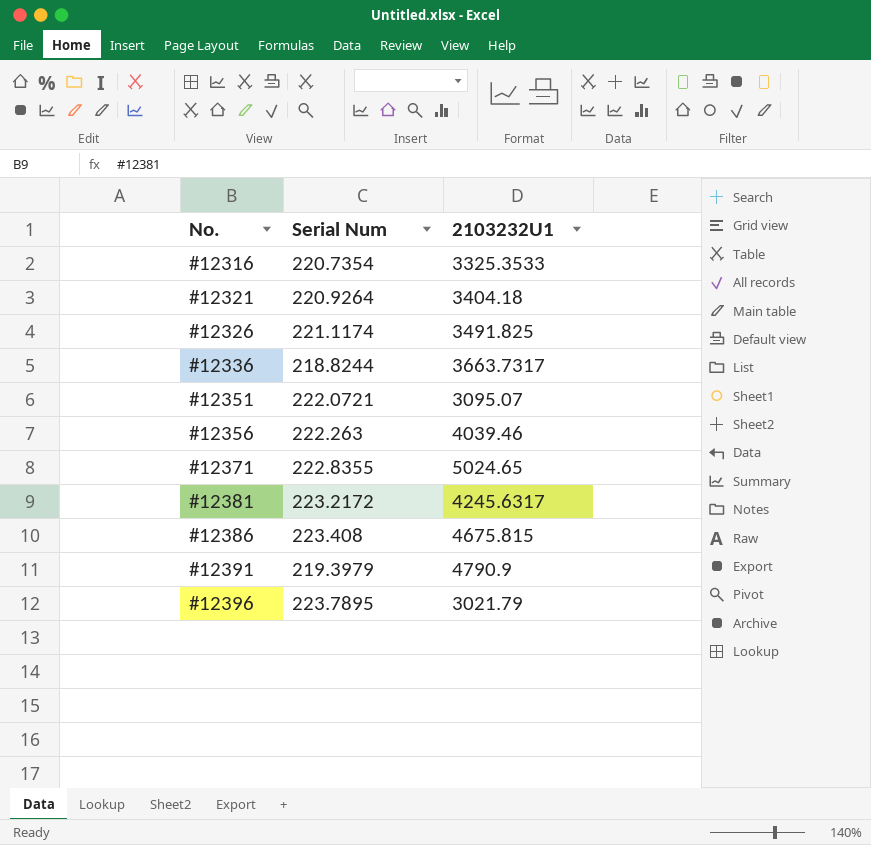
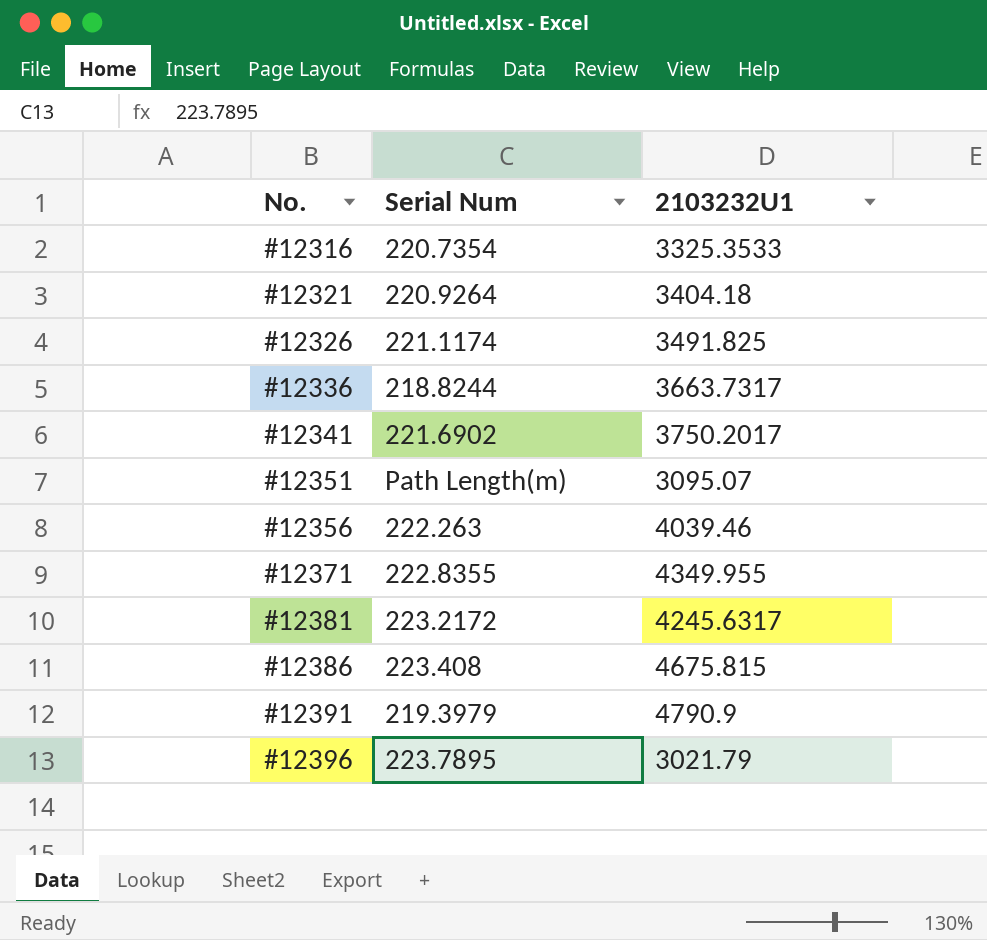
row #12341: none -> 221.6902 | 3750.2017
#12351 | Serial Num: 222.0721 -> Path Length(m)
#12371 | 2103232U1: 5024.65 -> 4349.955

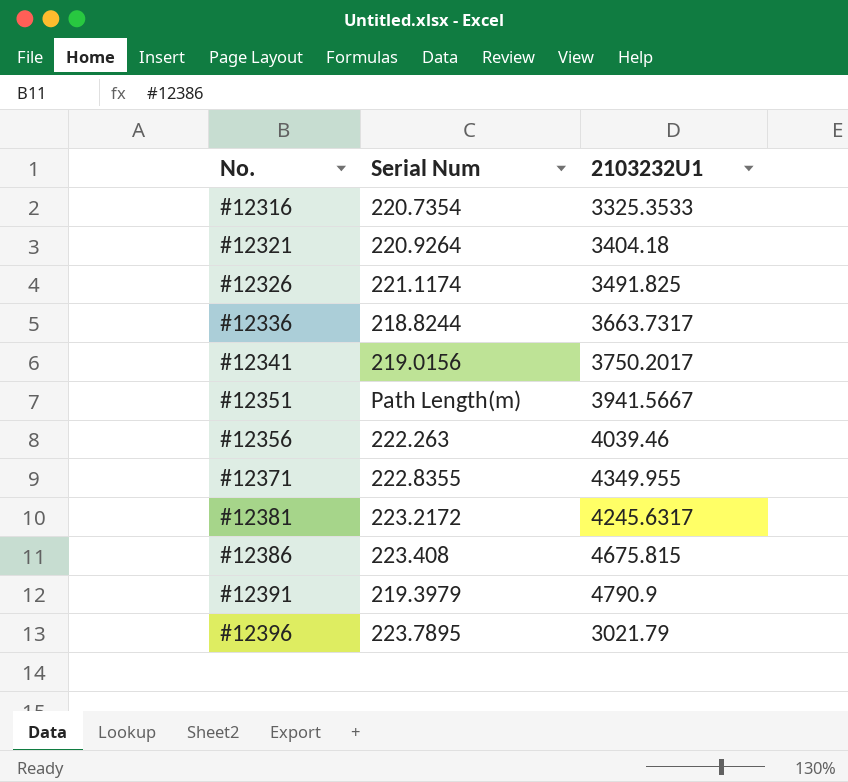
#12341 | Serial Num: 221.6902 -> 219.0156
#12351 | 2103232U1: 3095.07 -> 3941.5667

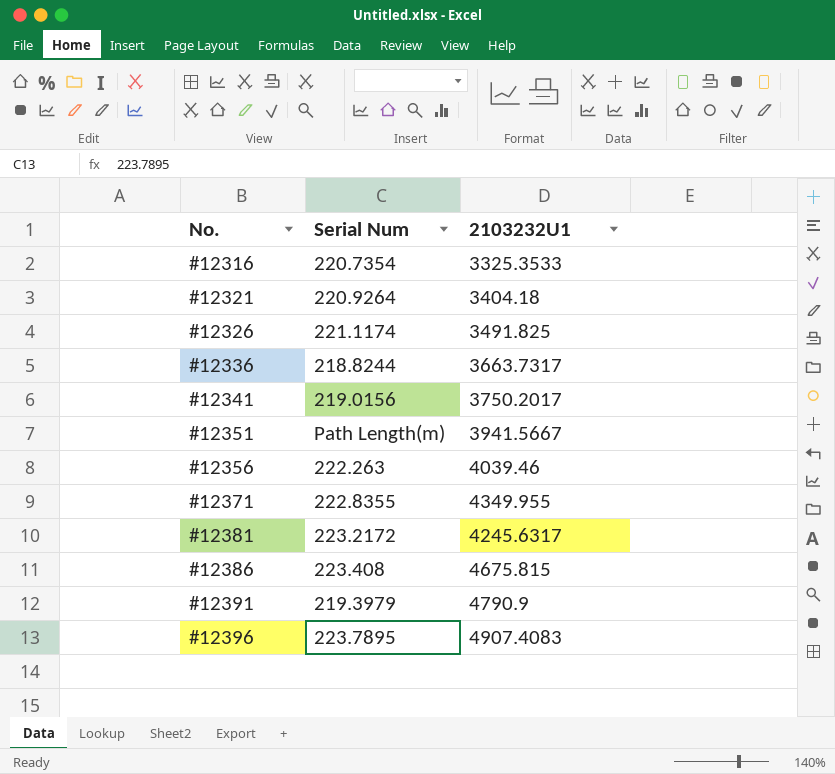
#12396 | 2103232U1: 3021.79 -> 4907.4083

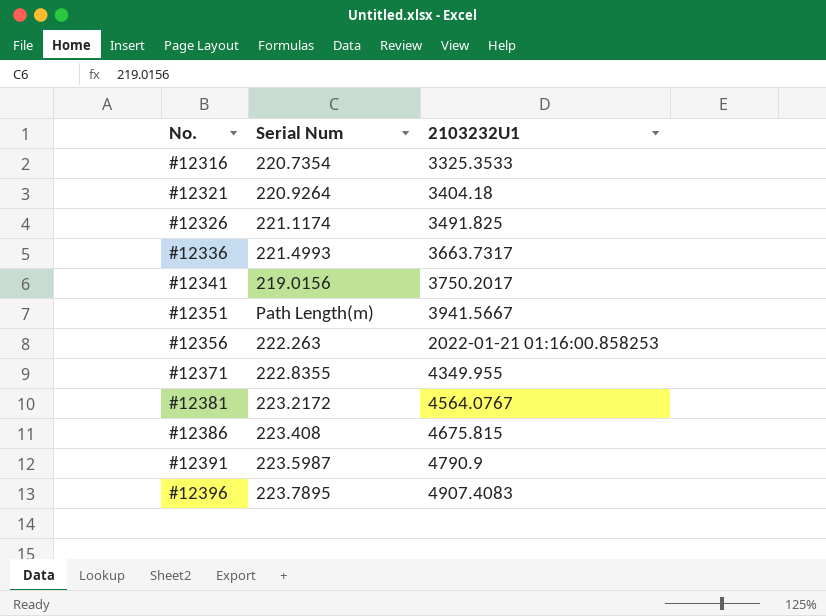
#12336 | Serial Num: 218.8244 -> 221.4993
#12356 | 2103232U1: 4039.46 -> 2022-01-21 01:16:00.858253
#12381 | 2103232U1: 4245.6317 -> 4564.0767
#12391 | Serial Num: 219.3979 -> 223.5987

